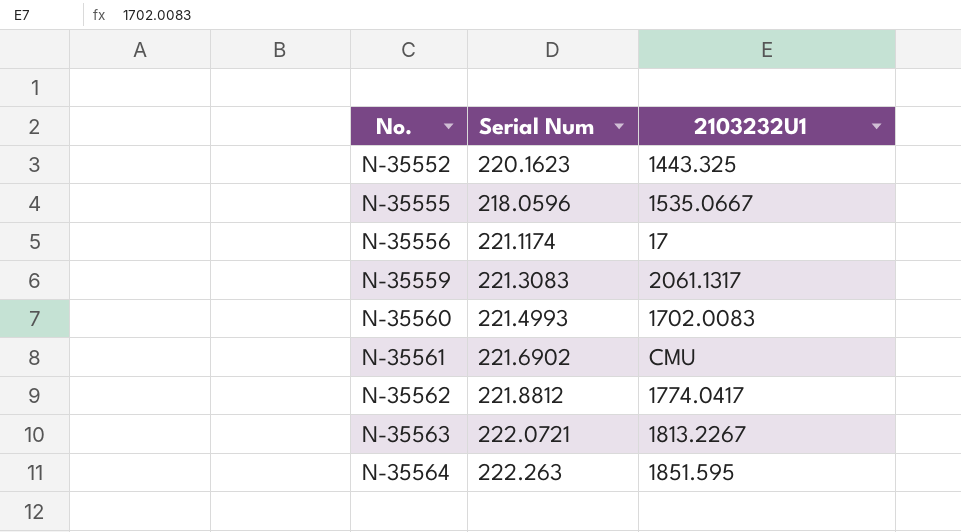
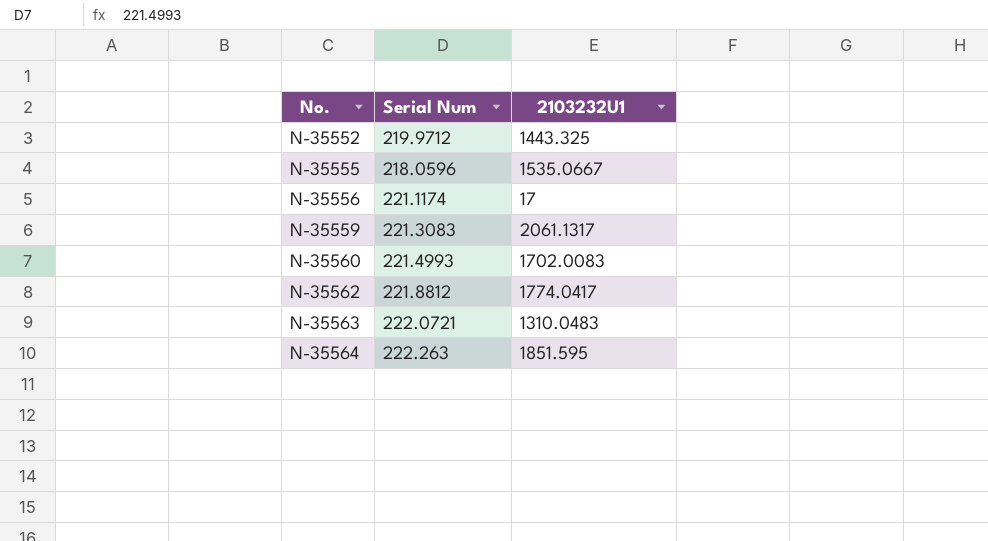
row N-35561: 221.6902 | CMU -> none
N-35552 | Serial Num: 220.1623 -> 219.9712
N-35563 | 2103232U1: 1813.2267 -> 1310.0483

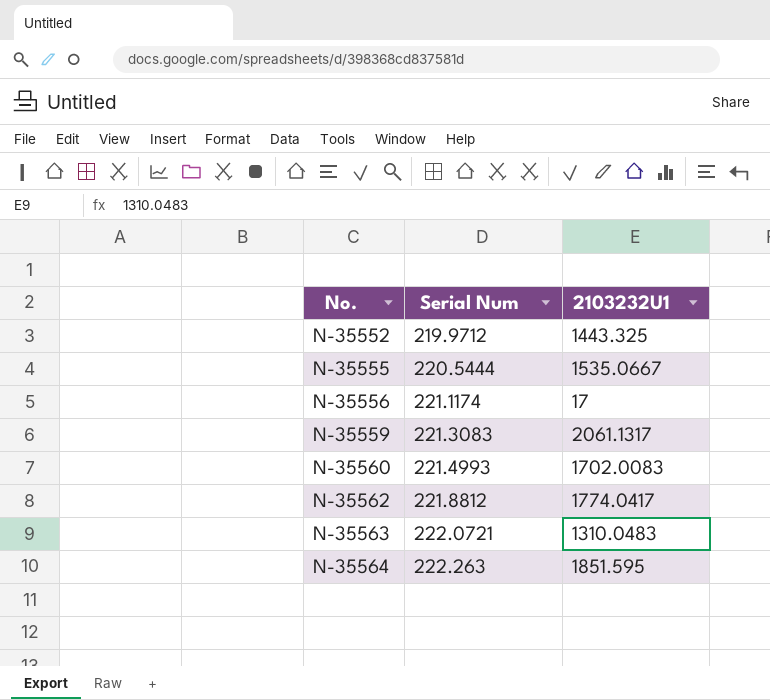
N-35555 | Serial Num: 218.0596 -> 220.5444

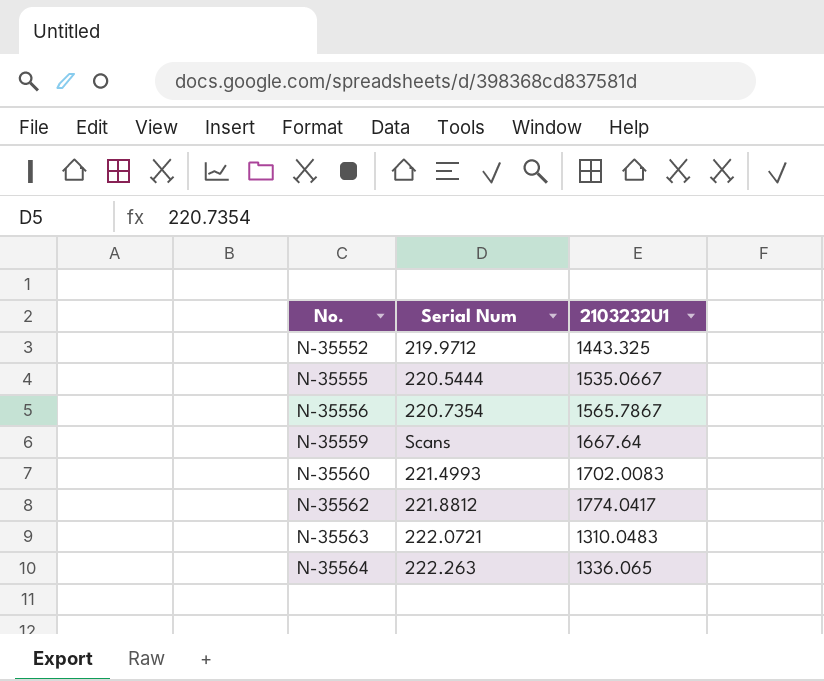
N-35556 | Serial Num: 221.1174 -> 220.7354
N-35556 | 2103232U1: 17 -> 1565.7867
N-35559 | Serial Num: 221.3083 -> Scans
N-35559 | 2103232U1: 2061.1317 -> 1667.64
N-35564 | 2103232U1: 1851.595 -> 1336.065

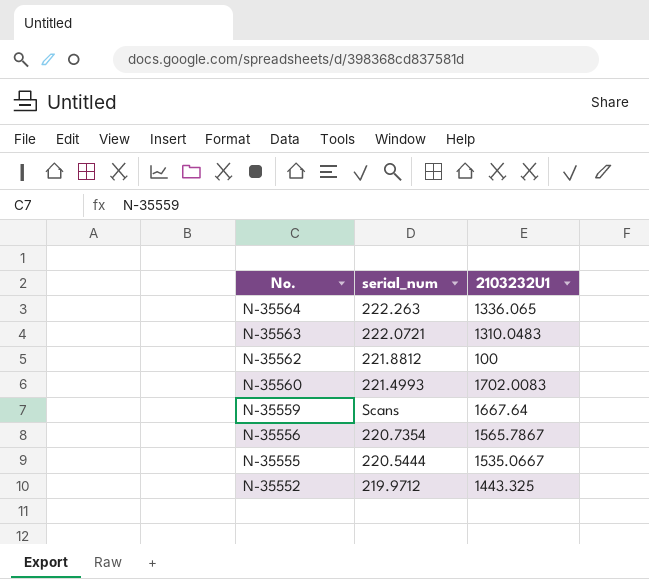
row order: No. ascending -> No. descending
column name: Serial Num -> serial_num
N-35562 | 2103232U1: 1774.0417 -> 100

